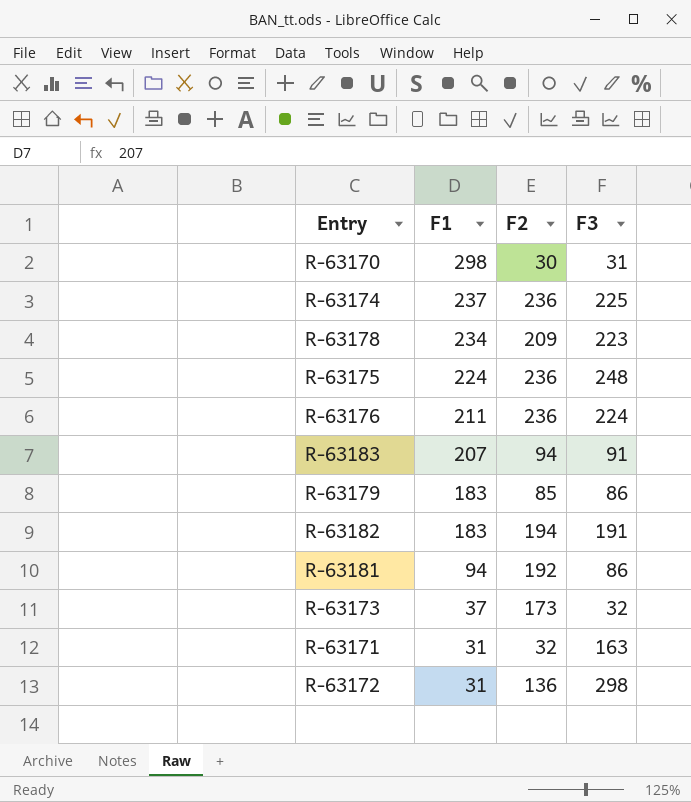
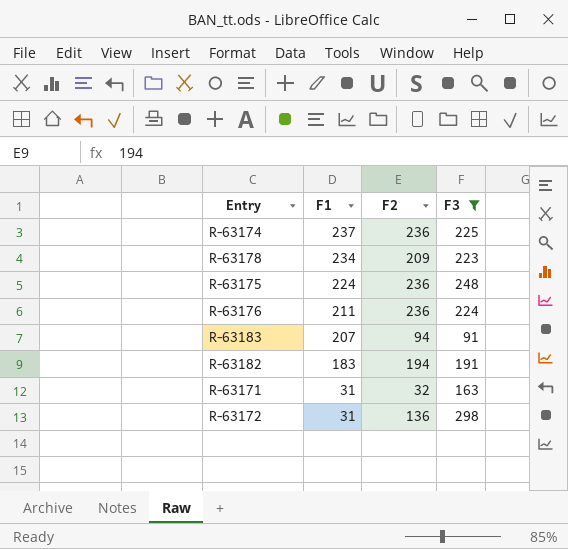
filter: none -> F3 >= 91

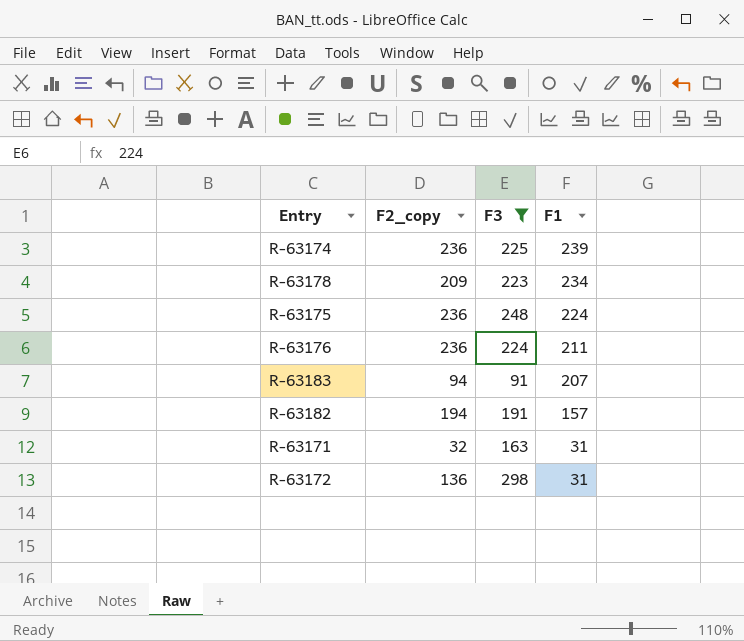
column name: F2 -> F2_copy
column F1 | position: 2 -> 4
R-63174 | F1: 237 -> 239
R-63182 | F1: 183 -> 157

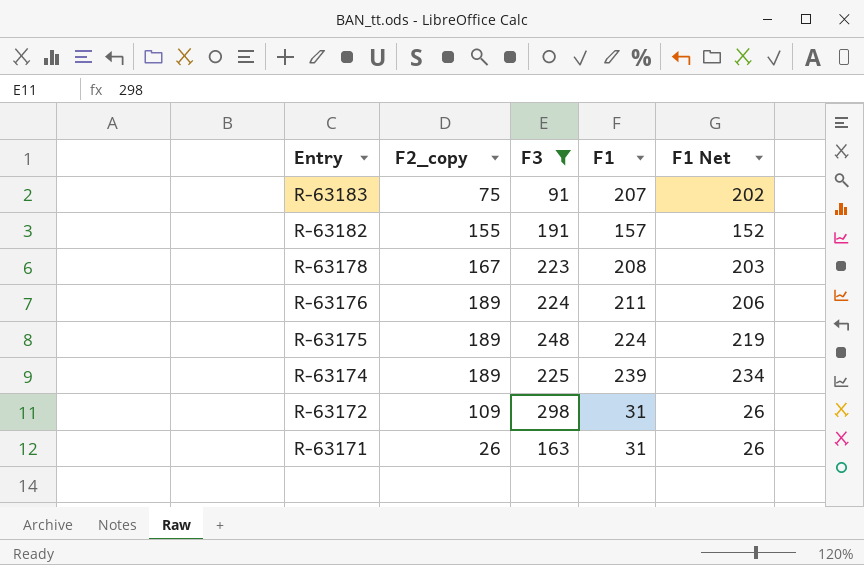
row order: F1 descending -> Entry descending
column F1 Net | formula: none -> [F1] - 5
R-63183 | F2_copy: 94 -> 75
R-63182 | F2_copy: 194 -> 155
R-63178 | F2_copy: 209 -> 167
R-63178 | F1: 234 -> 208
R-63176 | F2_copy: 236 -> 189
R-63175 | F2_copy: 236 -> 189
R-63174 | F2_copy: 236 -> 189
R-63172 | F2_copy: 136 -> 109
R-63171 | F2_copy: 32 -> 26

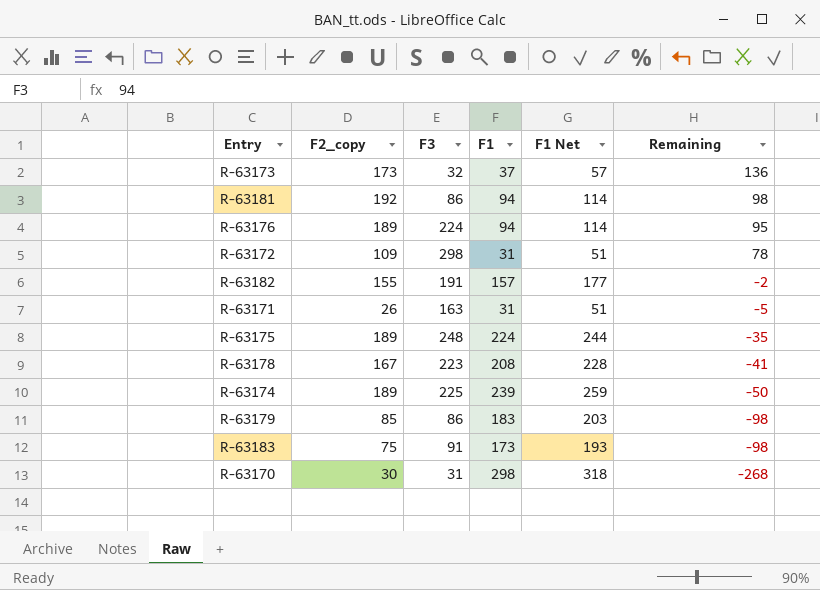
filter: F3 >= 91 -> none
row order: Entry descending -> Remaining descending
column F1 Net | formula: [F1] - 5 -> [F1] + 20
column Remaining | formula: none -> [F2_copy] - [F1]
R-63176 | F1: 211 -> 94
R-63183 | F1: 207 -> 173

